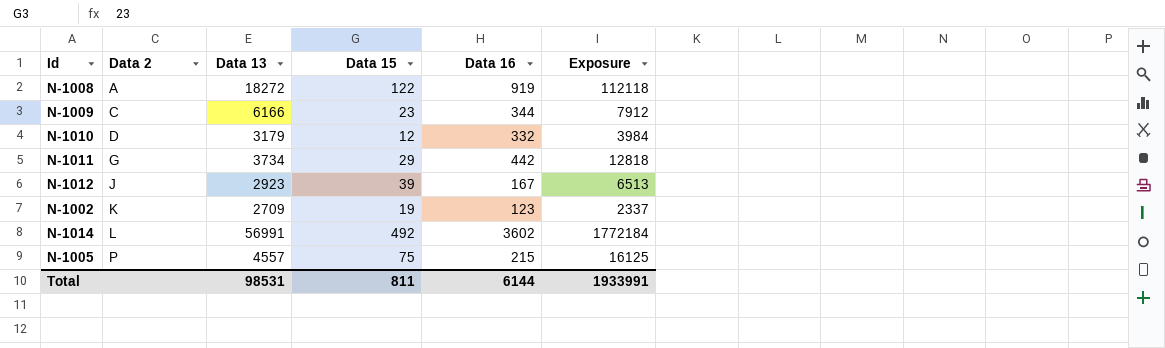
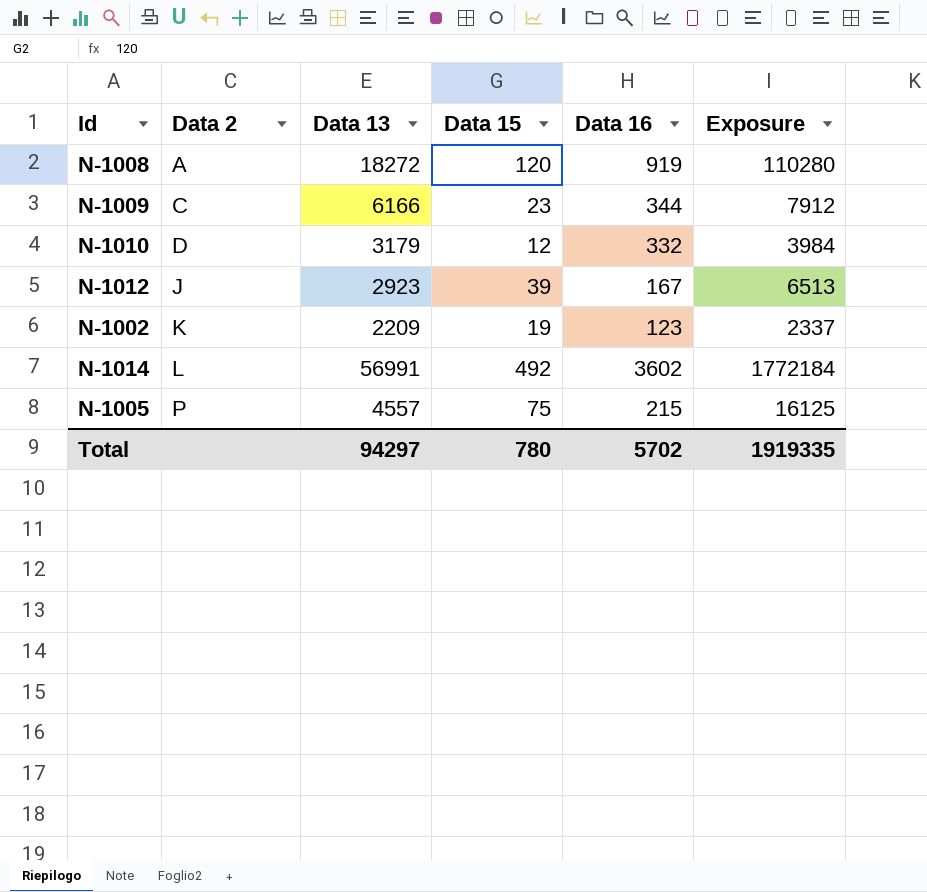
row N-1011: G | 3734 | 29 | 442 | 12818 -> none
N-1008 | Data 15: 122 -> 120
N-1008 | Exposure: 112118 -> 110280
N-1002 | Data 13: 2709 -> 2209
Total | Data 13: 98531 -> 94297
Total | Data 15: 811 -> 780
Total | Data 16: 6144 -> 5702
Total | Exposure: 1933991 -> 1919335

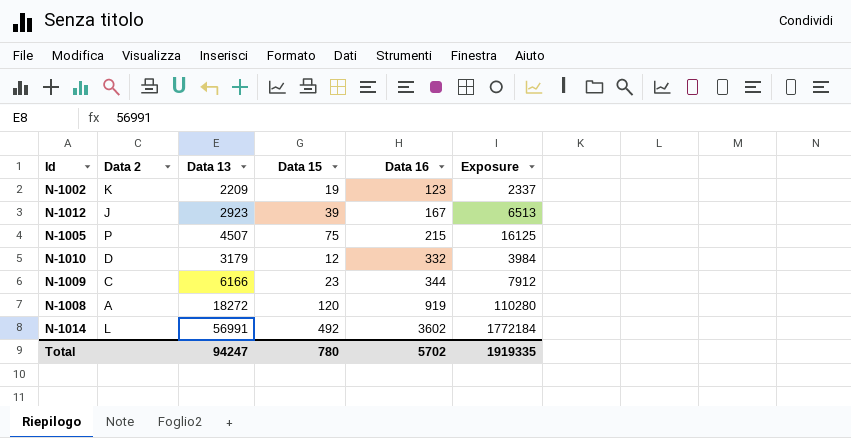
row order: Data 2 ascending -> Data 16 ascending
N-1005 | Data 13: 4557 -> 4507
Total | Data 13: 94297 -> 94247

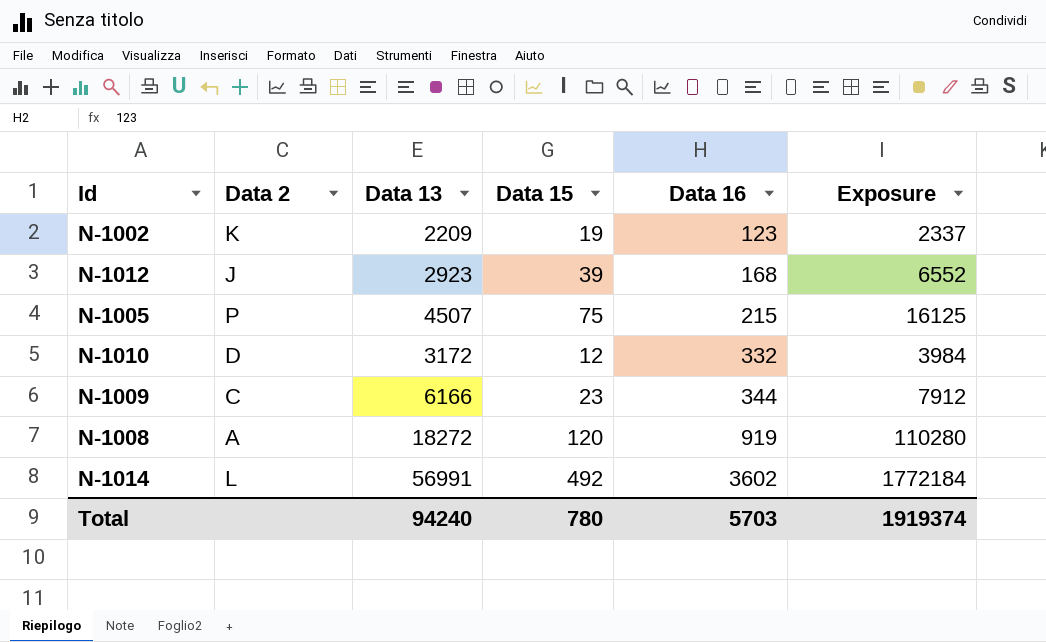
N-1012 | Data 16: 167 -> 168
N-1012 | Exposure: 6513 -> 6552
N-1010 | Data 13: 3179 -> 3172
Total | Data 13: 94247 -> 94240
Total | Data 16: 5702 -> 5703
Total | Exposure: 1919335 -> 1919374

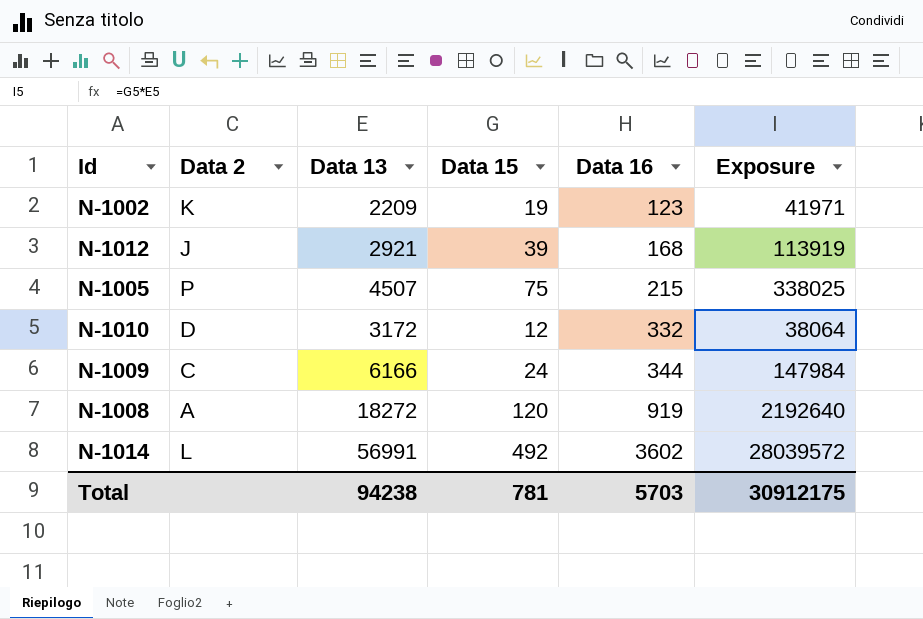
column Exposure | formula: [Data 15] * [Data 16] -> [Data 13] * [Data 15]
N-1012 | Data 13: 2923 -> 2921
N-1009 | Data 15: 23 -> 24
Total | Data 13: 94240 -> 94238
Total | Data 15: 780 -> 781
Total | Exposure: 1919374 -> 30912175

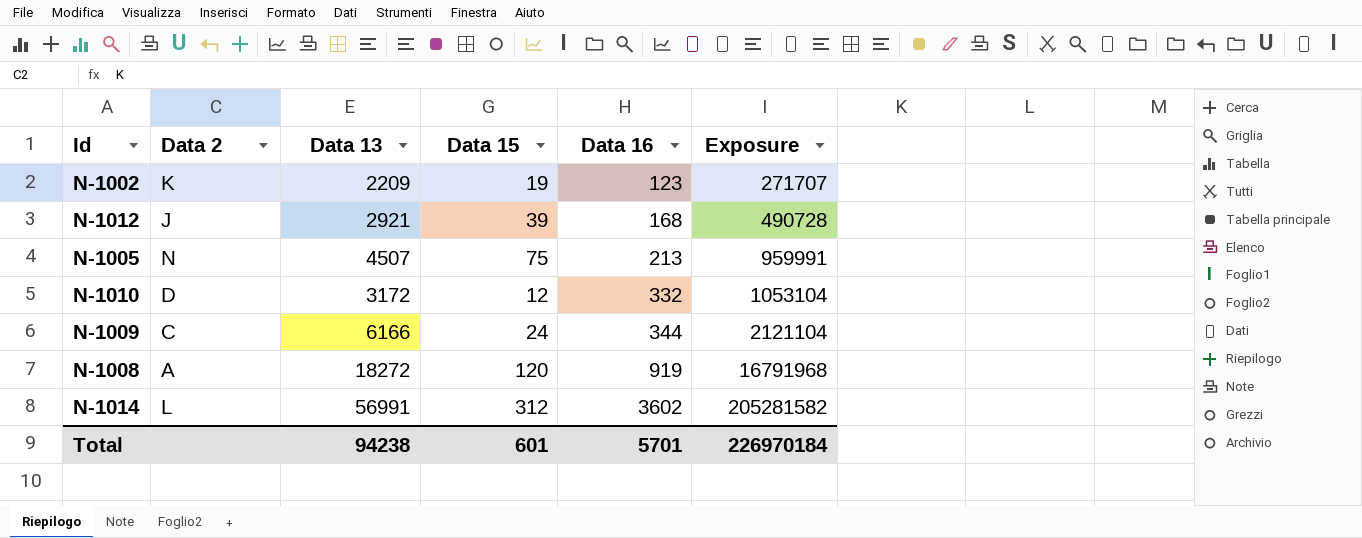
column Exposure | formula: [Data 13] * [Data 15] -> [Data 13] * [Data 16]
N-1005 | Data 2: P -> N
N-1005 | Data 16: 215 -> 213
N-1014 | Data 15: 492 -> 312
Total | Data 15: 781 -> 601
Total | Data 16: 5703 -> 5701
Total | Exposure: 30912175 -> 226970184

